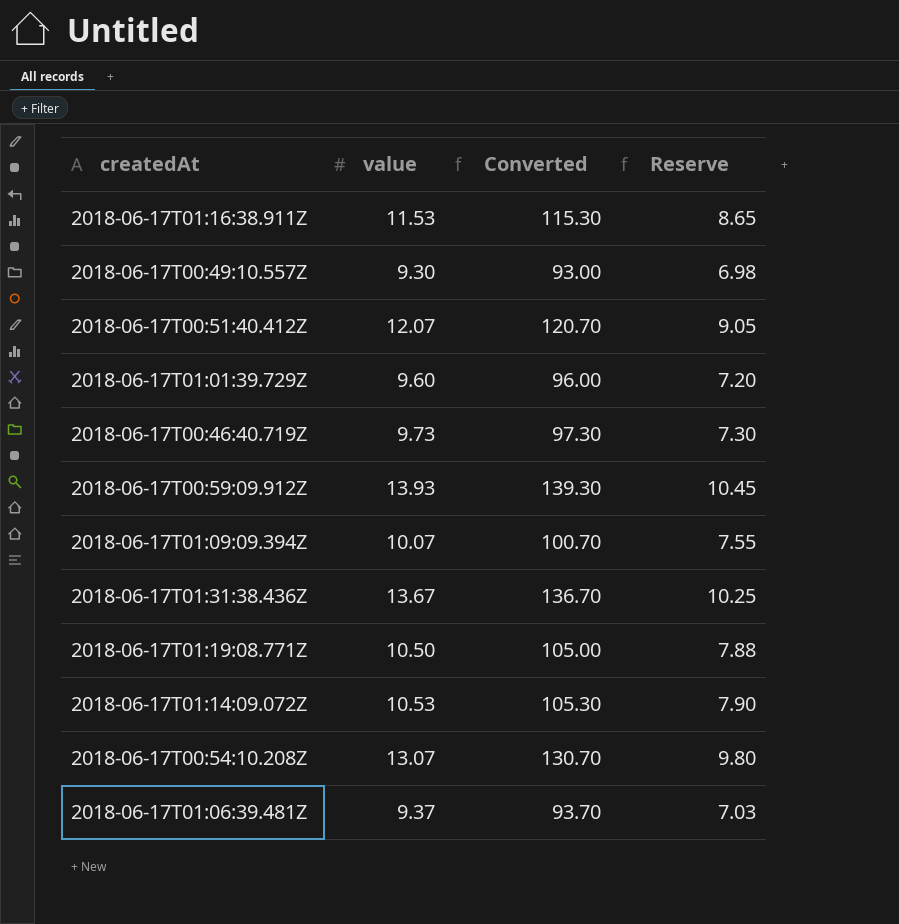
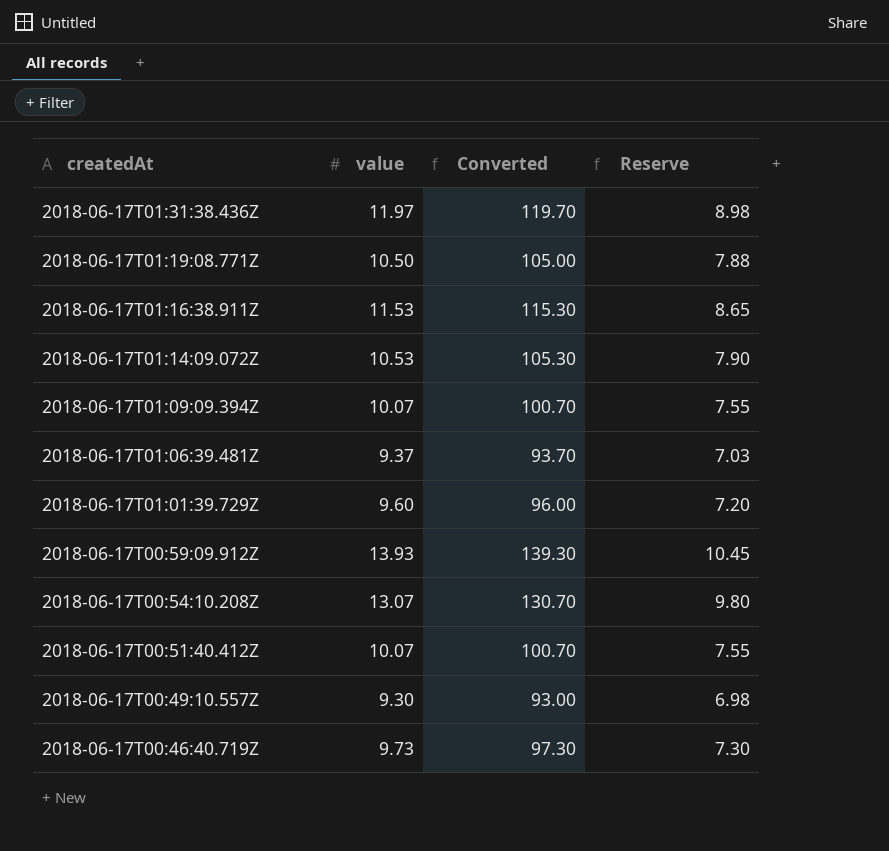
row order: none -> createdAt descending
2018-06-17T01:31:38.436Z | value: 13.67 -> 11.97
2018-06-17T01:31:38.436Z | Converted: 136.70 -> 119.70
2018-06-17T01:31:38.436Z | Reserve: 10.25 -> 8.98
2018-06-17T00:51:40.412Z | value: 12.07 -> 10.07
2018-06-17T00:51:40.412Z | Converted: 120.70 -> 100.70
2018-06-17T00:51:40.412Z | Reserve: 9.05 -> 7.55

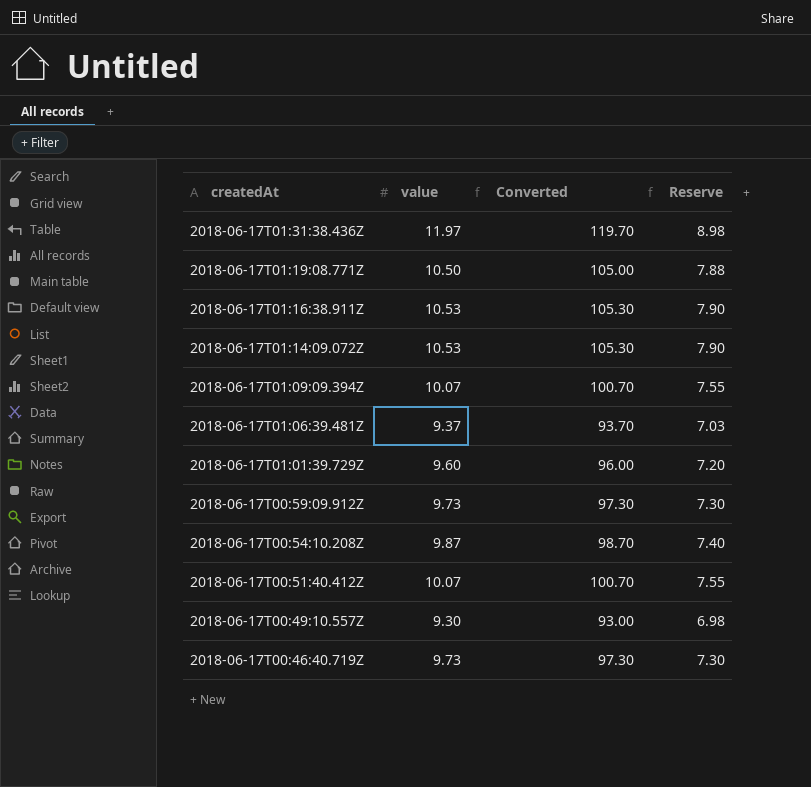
2018-06-17T01:16:38.911Z | value: 11.53 -> 10.53
2018-06-17T01:16:38.911Z | Converted: 115.30 -> 105.30
2018-06-17T01:16:38.911Z | Reserve: 8.65 -> 7.90
2018-06-17T00:59:09.912Z | value: 13.93 -> 9.73
2018-06-17T00:59:09.912Z | Converted: 139.30 -> 97.30
2018-06-17T00:59:09.912Z | Reserve: 10.45 -> 7.30
2018-06-17T00:54:10.208Z | value: 13.07 -> 9.87
2018-06-17T00:54:10.208Z | Converted: 130.70 -> 98.70
2018-06-17T00:54:10.208Z | Reserve: 9.80 -> 7.40

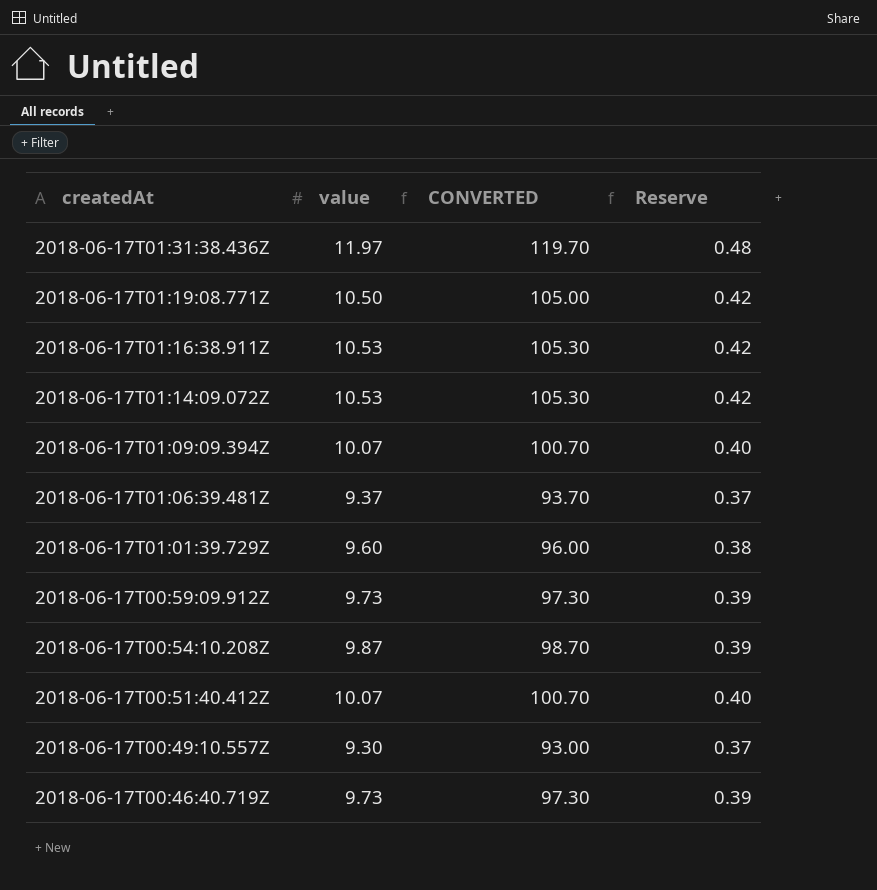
column name: Converted -> CONVERTED
column Reserve | formula: [value] * 0.75 -> [value] * 0.04

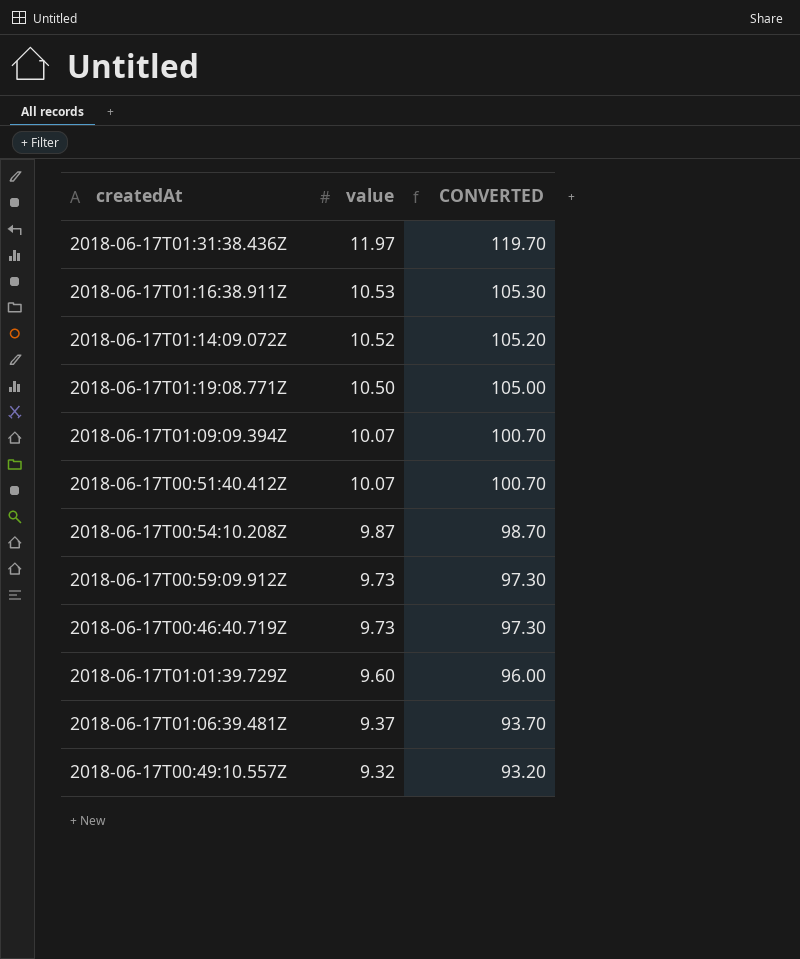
row order: createdAt descending -> value descending
column Reserve | formula: [value] * 0.04 -> none
2018-06-17T01:14:09.072Z | value: 10.53 -> 10.52
2018-06-17T01:14:09.072Z | CONVERTED: 105.30 -> 105.20
2018-06-17T00:49:10.557Z | value: 9.30 -> 9.32
2018-06-17T00:49:10.557Z | CONVERTED: 93.00 -> 93.20

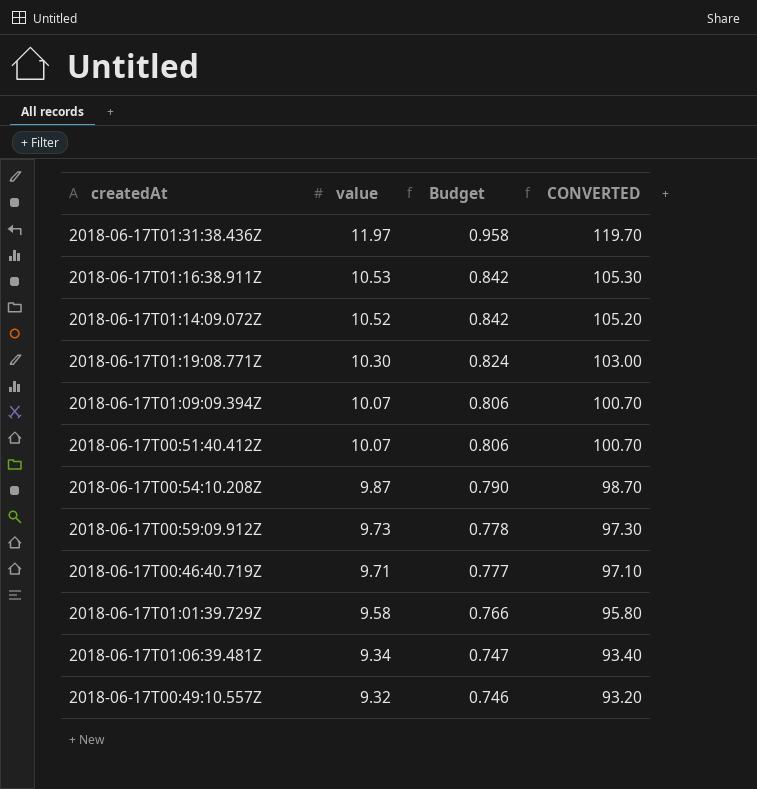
column Budget | formula: none -> [value] * 0.08
2018-06-17T01:19:08.771Z | value: 10.50 -> 10.30
2018-06-17T01:19:08.771Z | CONVERTED: 105.00 -> 103.00
2018-06-17T00:46:40.719Z | value: 9.73 -> 9.71
2018-06-17T00:46:40.719Z | CONVERTED: 97.30 -> 97.10
2018-06-17T01:01:39.729Z | value: 9.60 -> 9.58
2018-06-17T01:01:39.729Z | CONVERTED: 96.00 -> 95.80
2018-06-17T01:06:39.481Z | value: 9.37 -> 9.34
2018-06-17T01:06:39.481Z | CONVERTED: 93.70 -> 93.40

